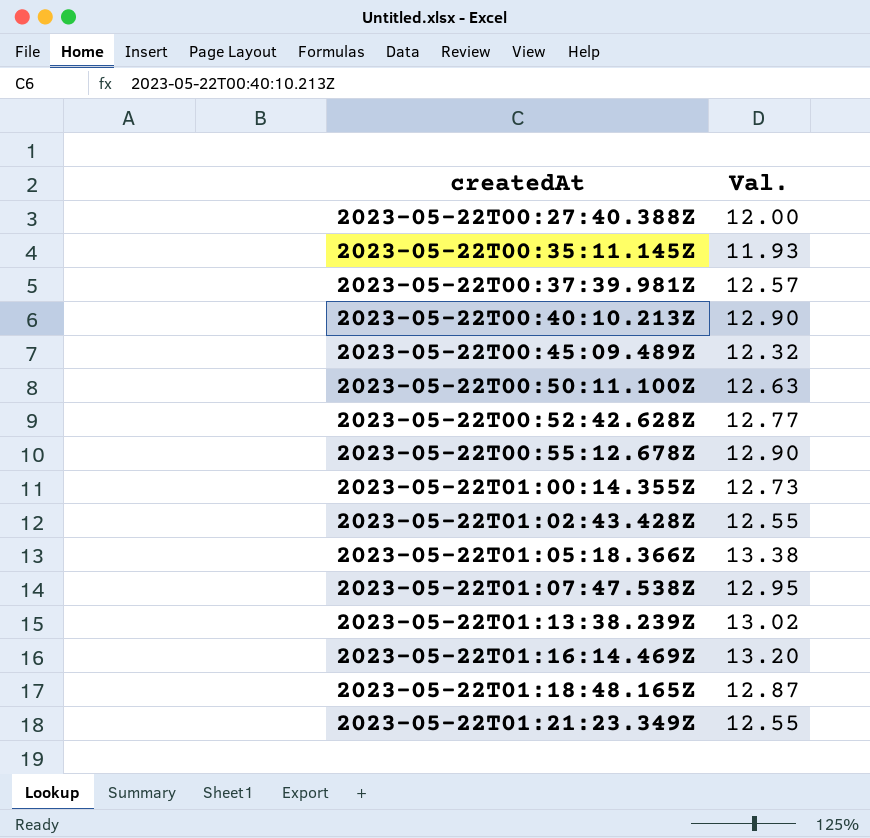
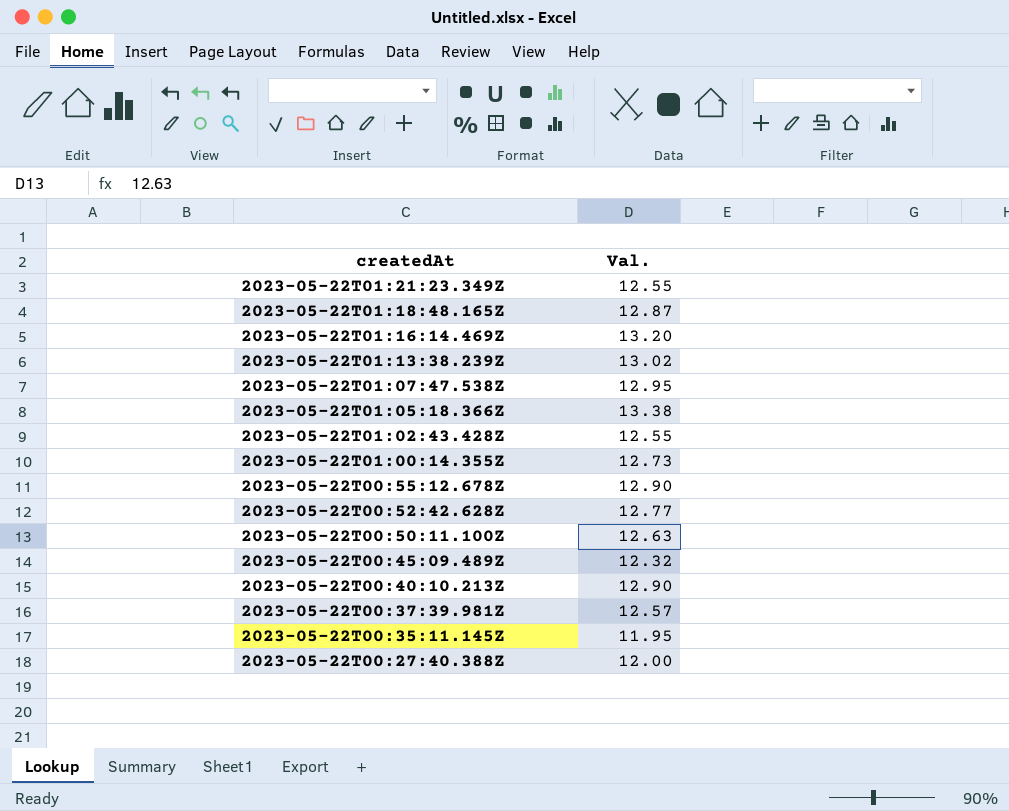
row order: createdAt ascending -> createdAt descending
2023-05-22T00:35:11.145Z | Val.: 11.93 -> 11.95

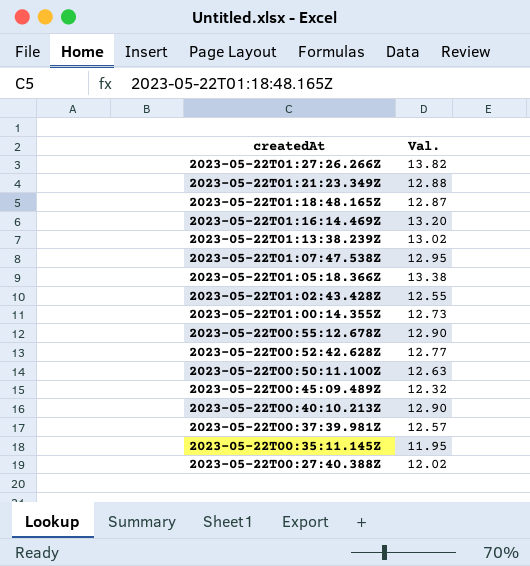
row 2023-05-22T01:27:26.266Z: none -> 13.82
2023-05-22T01:21:23.349Z | Val.: 12.55 -> 12.88
2023-05-22T00:27:40.388Z | Val.: 12.00 -> 12.02

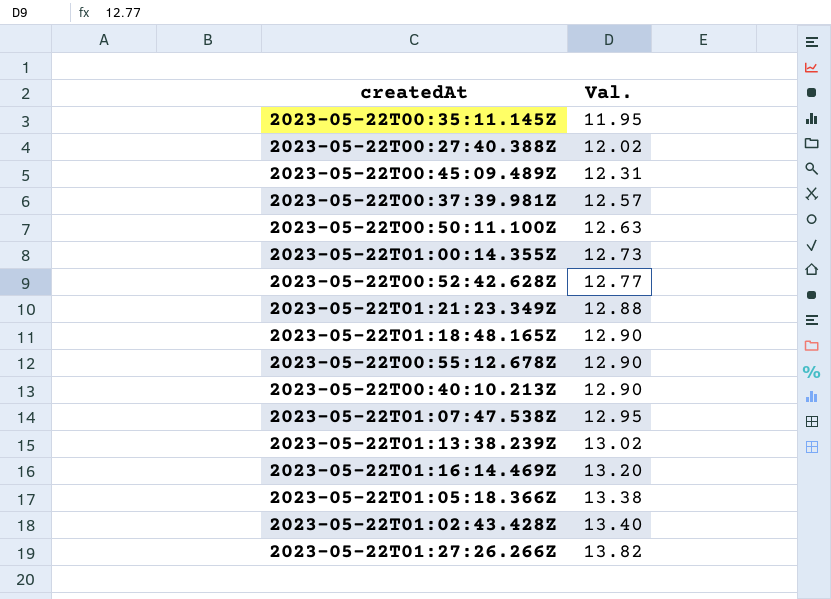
row order: createdAt descending -> Val. ascending
2023-05-22T00:45:09.489Z | Val.: 12.32 -> 12.31
2023-05-22T01:18:48.165Z | Val.: 12.87 -> 12.90
2023-05-22T01:02:43.428Z | Val.: 12.55 -> 13.40

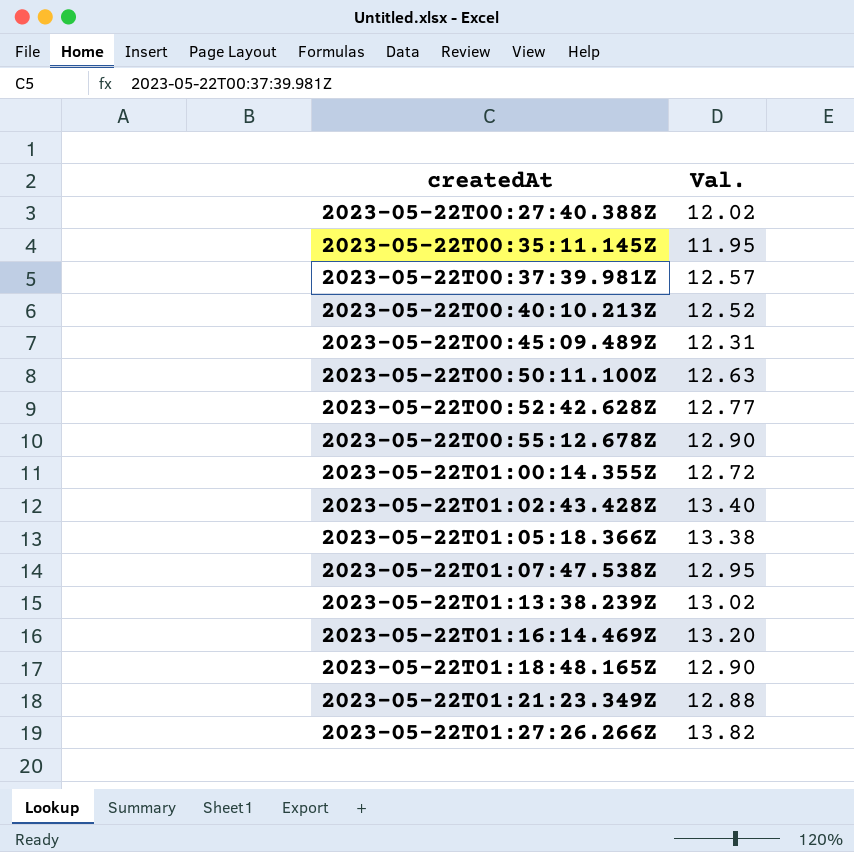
row order: Val. ascending -> createdAt ascending
2023-05-22T00:40:10.213Z | Val.: 12.90 -> 12.52
2023-05-22T01:00:14.355Z | Val.: 12.73 -> 12.72

